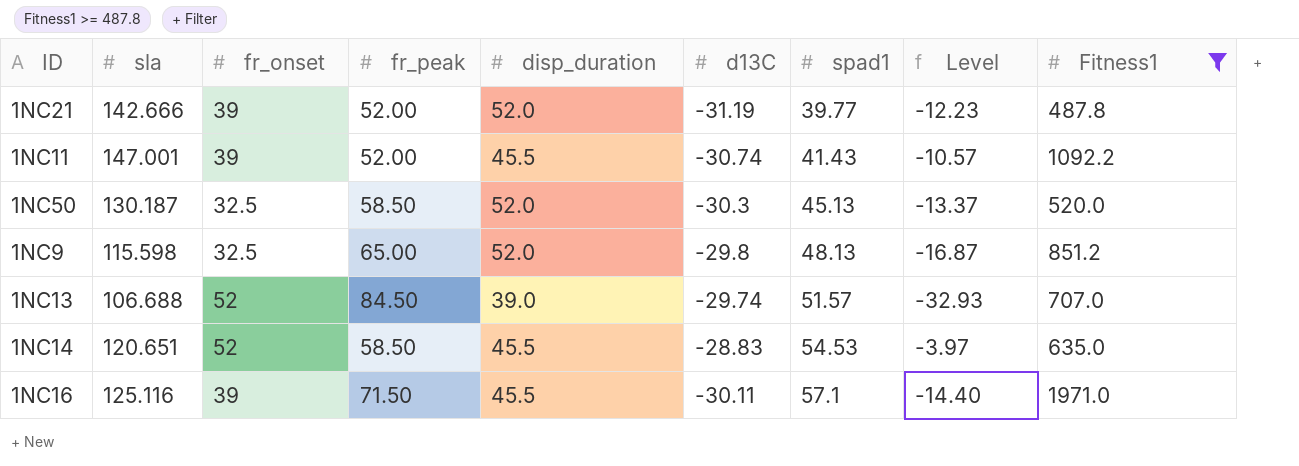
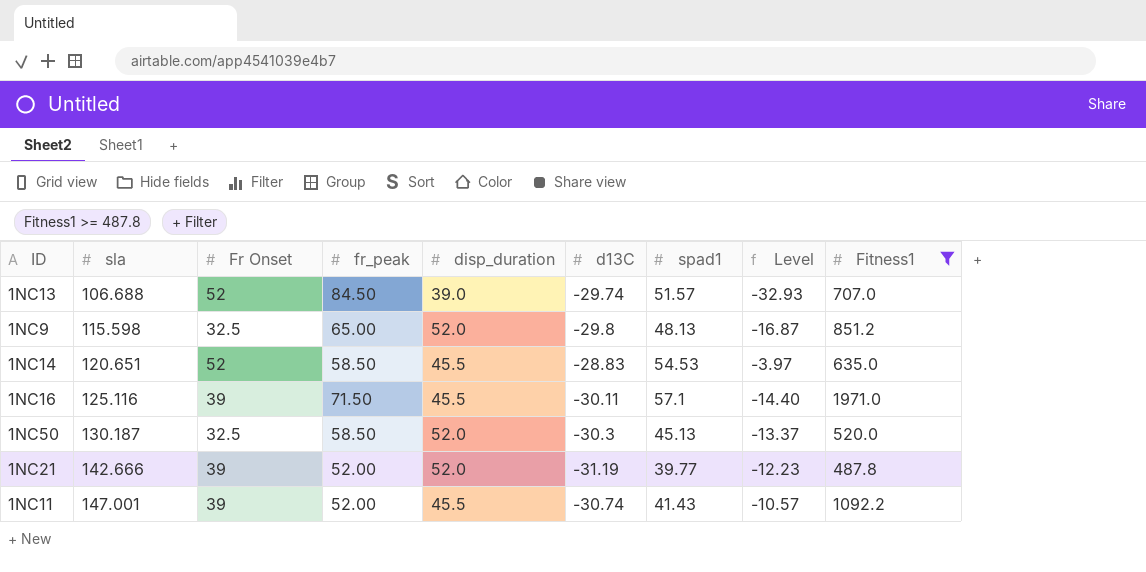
row order: spad1 ascending -> sla ascending
column name: fr_onset -> Fr Onset

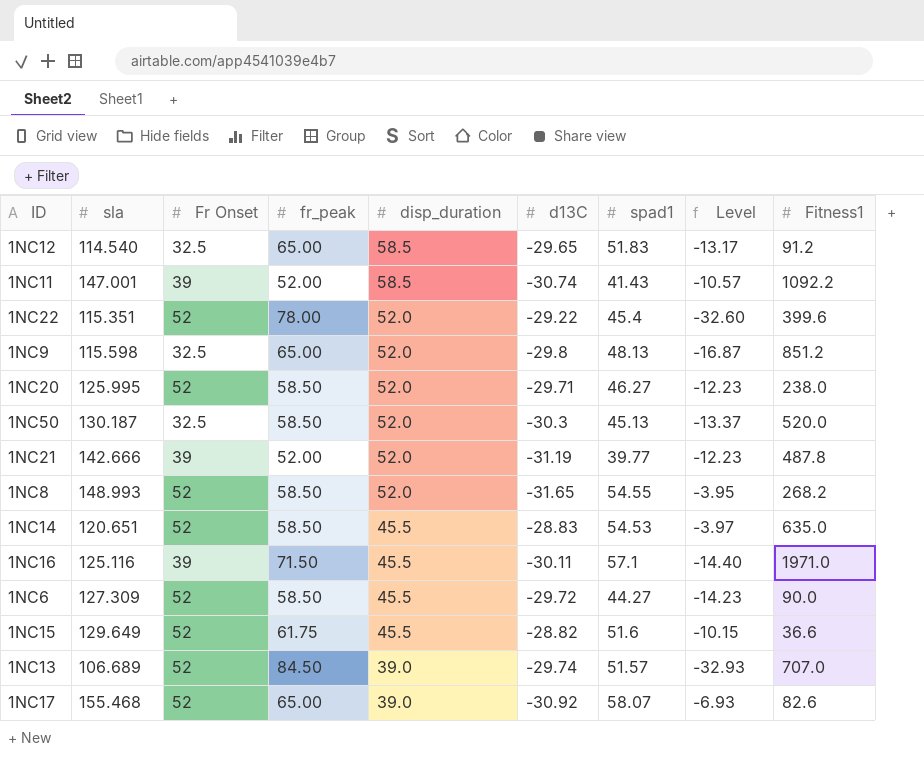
filter: Fitness1 >= 487.8 -> none
row order: sla ascending -> disp_duration descending
1NC11 | disp_duration: 45.5 -> 58.5
1NC13 | sla: 106.688 -> 106.689

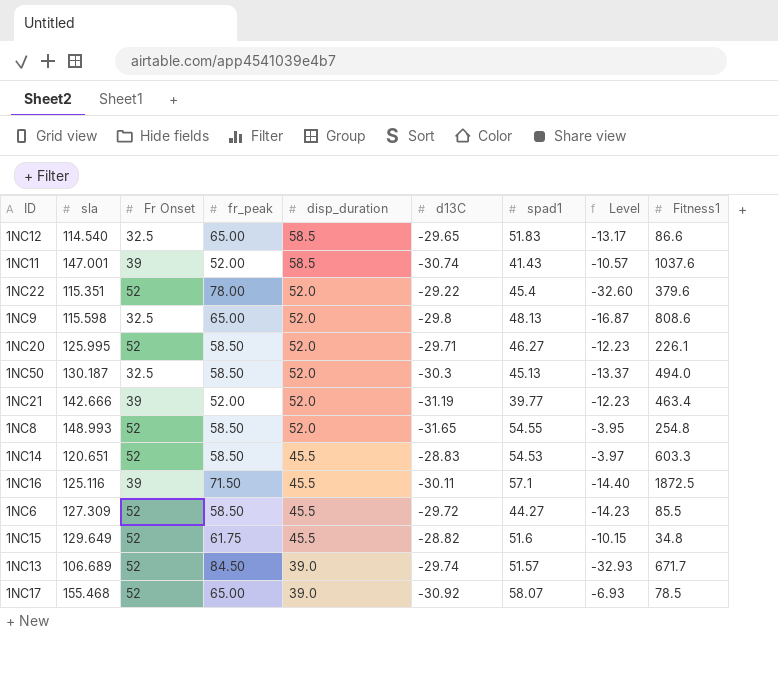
1NC12 | Fitness1: 91.2 -> 86.6
1NC11 | Fitness1: 1092.2 -> 1037.6
1NC22 | Fitness1: 399.6 -> 379.6
1NC9 | Fitness1: 851.2 -> 808.6
1NC20 | Fitness1: 238.0 -> 226.1
1NC50 | Fitness1: 520.0 -> 494.0
1NC21 | Fitness1: 487.8 -> 463.4
1NC8 | Fitness1: 268.2 -> 254.8
1NC14 | Fitness1: 635.0 -> 603.3
1NC16 | Fitness1: 1971.0 -> 1872.5
1NC6 | Fitness1: 90.0 -> 85.5
1NC15 | Fitness1: 36.6 -> 34.8
1NC13 | Fitness1: 707.0 -> 671.7
1NC17 | Fitness1: 82.6 -> 78.5

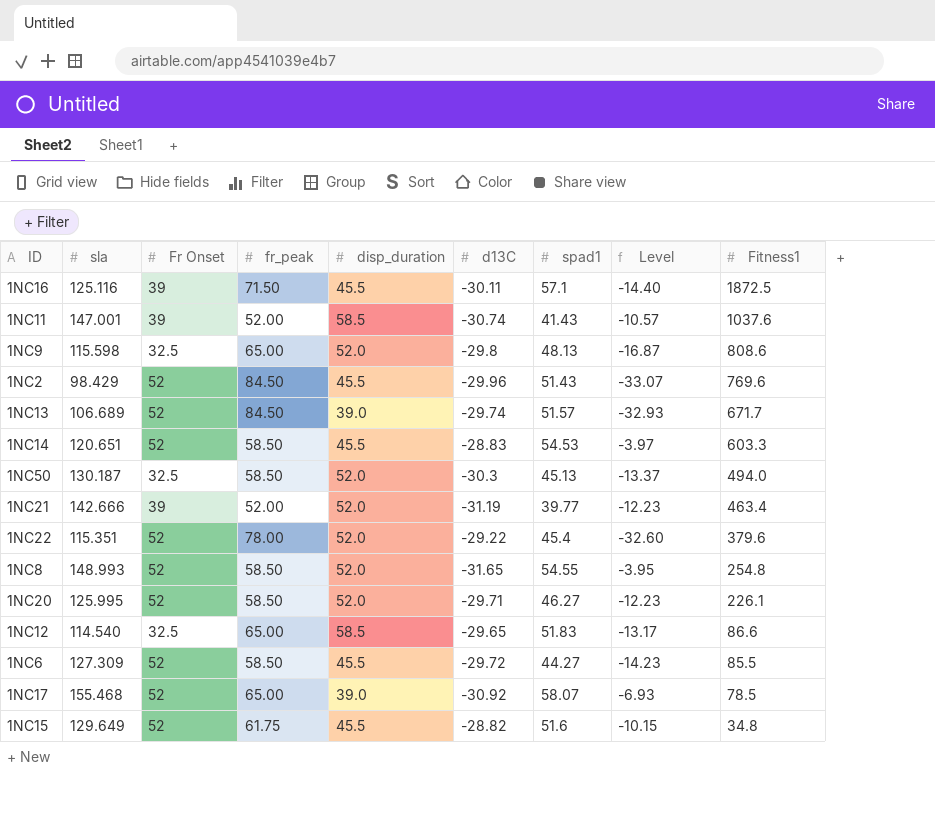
row order: disp_duration descending -> Fitness1 descending
row 1NC2: none -> 98.429 | 52 | 84.50 | 45.5 | -29.96 | 51.43 | -33.07 | 769.6

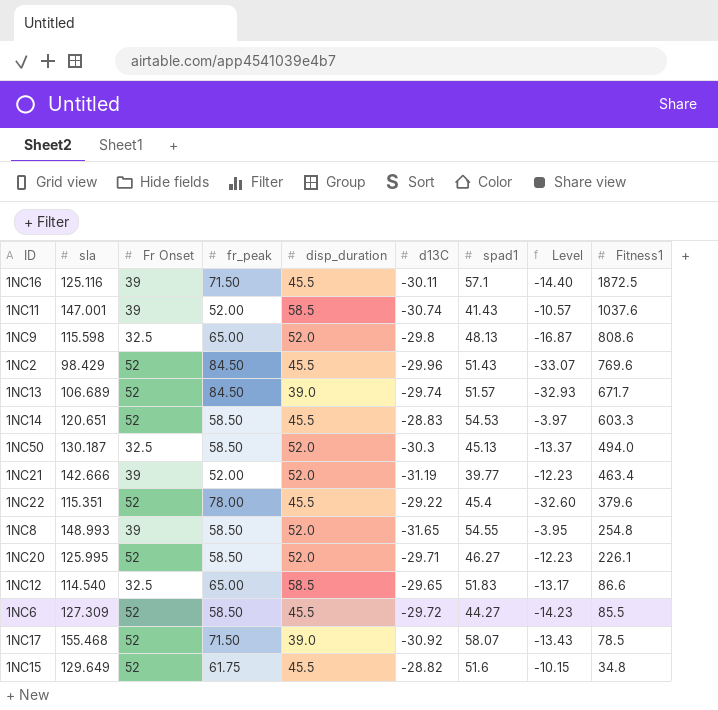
1NC22 | disp_duration: 52.0 -> 45.5
1NC8 | Fr Onset: 52 -> 39
1NC17 | fr_peak: 65.00 -> 71.50
1NC17 | Level: -6.93 -> -13.43

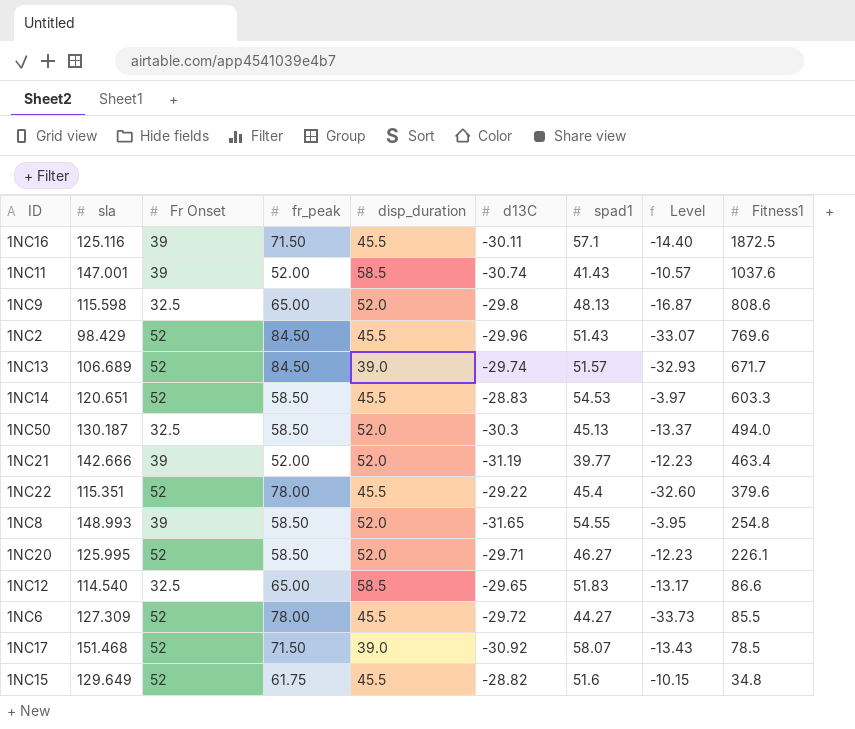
1NC6 | fr_peak: 58.50 -> 78.00
1NC6 | Level: -14.23 -> -33.73
1NC17 | sla: 155.468 -> 151.468

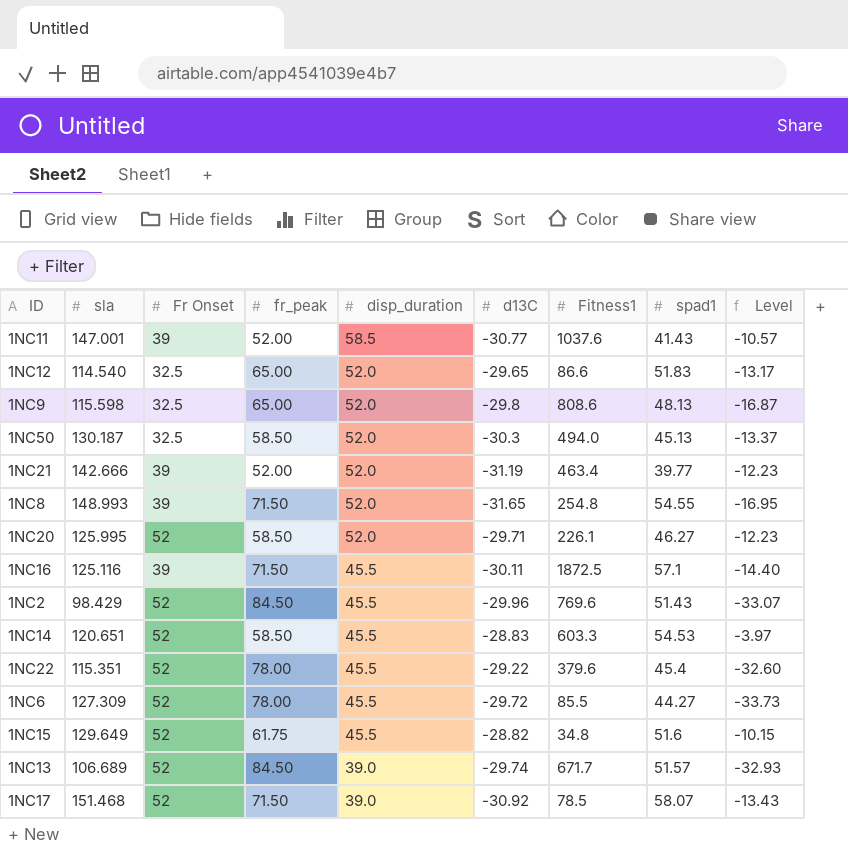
row order: Fitness1 descending -> disp_duration descending
column Fitness1 | position: 9 -> 7
1NC11 | d13C: -30.74 -> -30.77
1NC12 | disp_duration: 58.5 -> 52.0
1NC8 | fr_peak: 58.50 -> 71.50
1NC8 | Level: -3.95 -> -16.95

